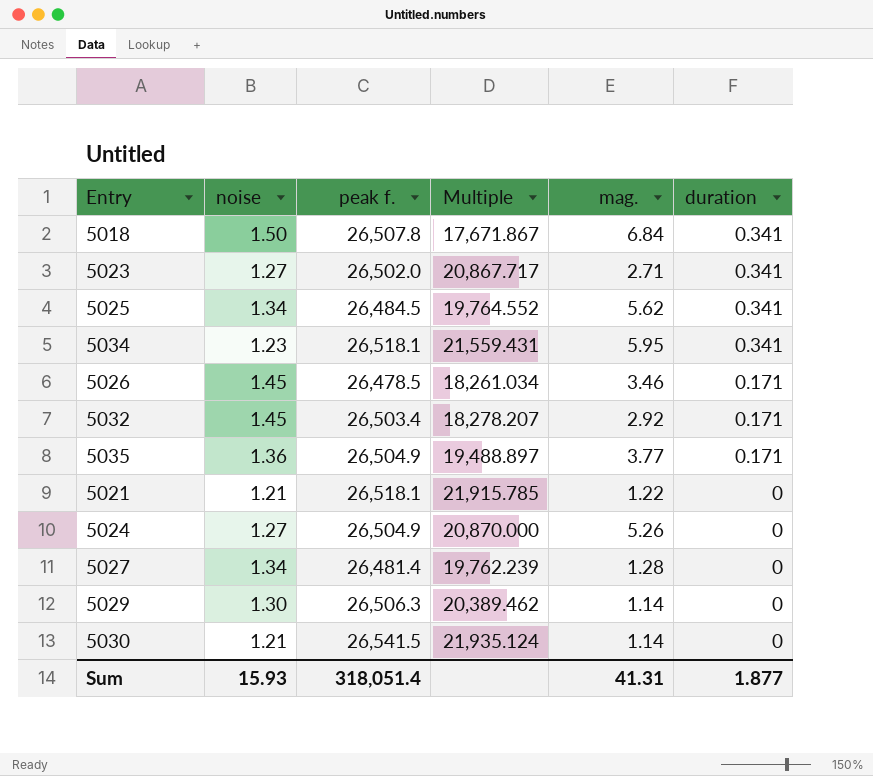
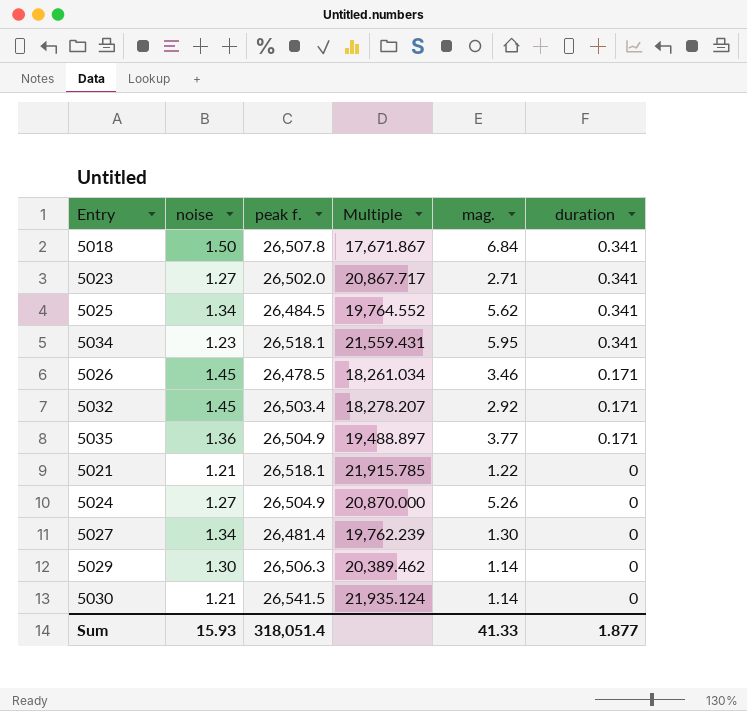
5027 | mag.: 1.28 -> 1.30
Sum | mag.: 41.31 -> 41.33

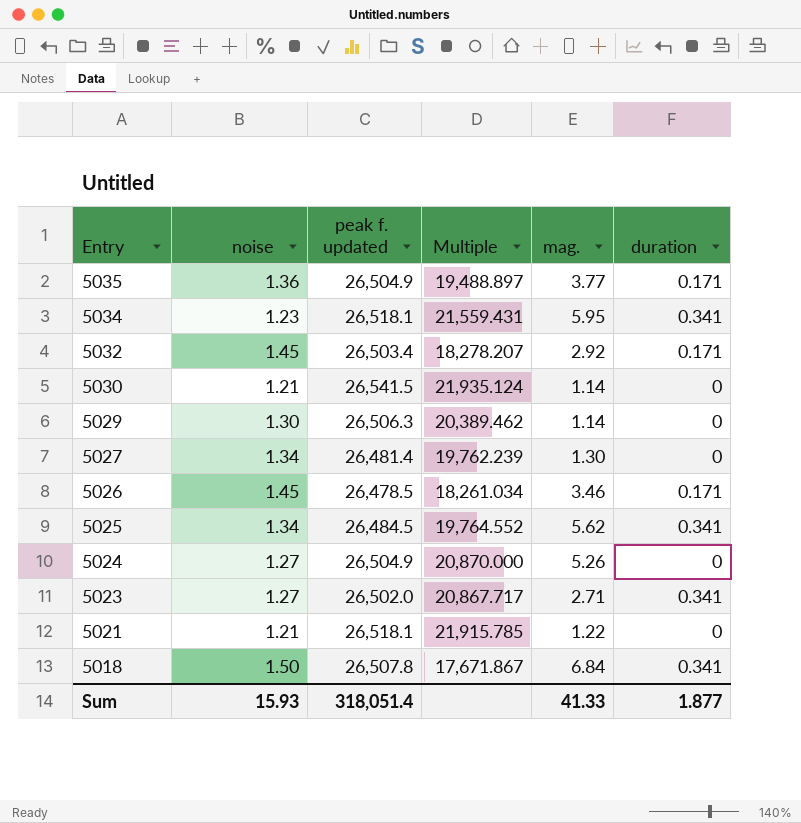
row order: duration descending -> Entry descending
column name: peak f. -> peak f. updated

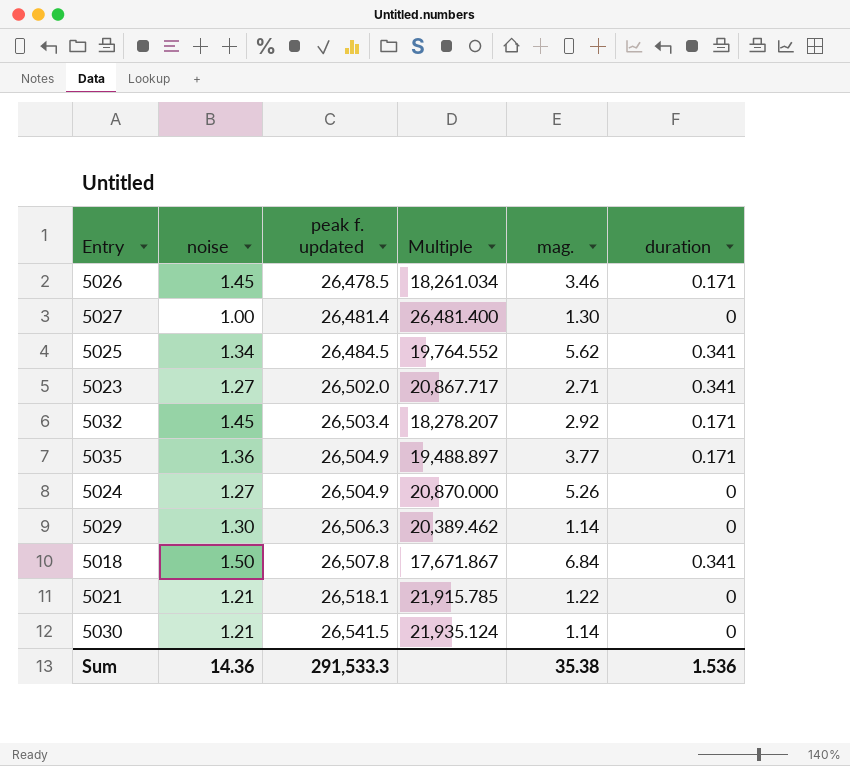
row order: Entry descending -> peak f. updated ascending
row 5034: 1.23 | 26,518.1 | 21,559.431 | 5.95 | 0.341 -> none
5027 | noise: 1.34 -> 1.00
5027 | Multiple: 19,762.239 -> 26,481.400
Sum | noise: 15.93 -> 14.36
Sum | peak f. updated: 318,051.4 -> 291,533.3
Sum | mag.: 41.33 -> 35.38
Sum | duration: 1.877 -> 1.536

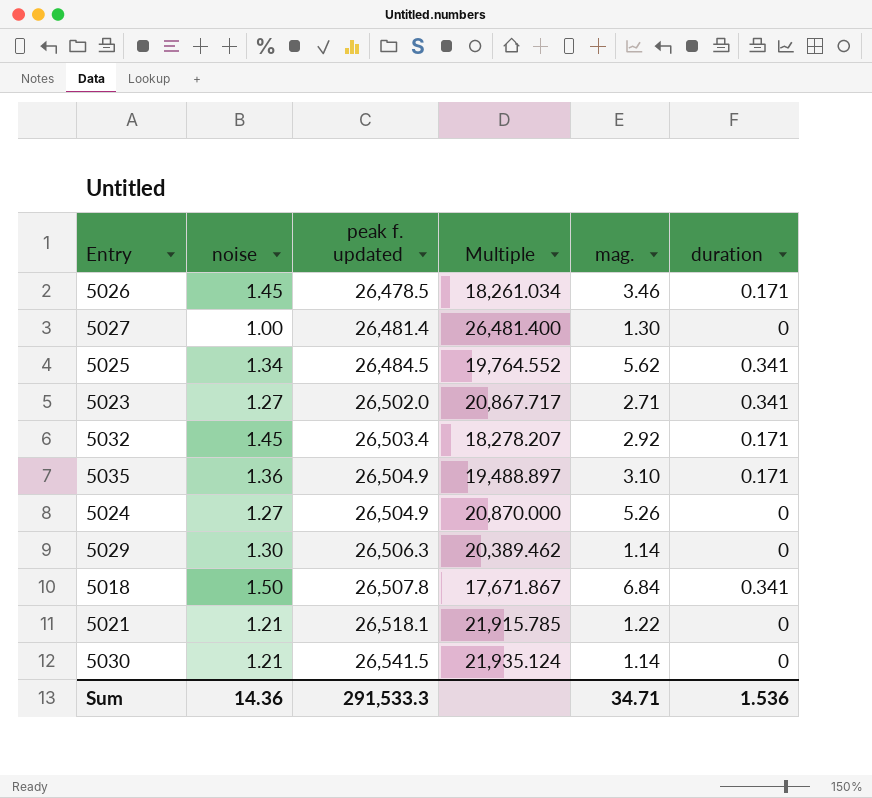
5035 | mag.: 3.77 -> 3.10
Sum | mag.: 35.38 -> 34.71

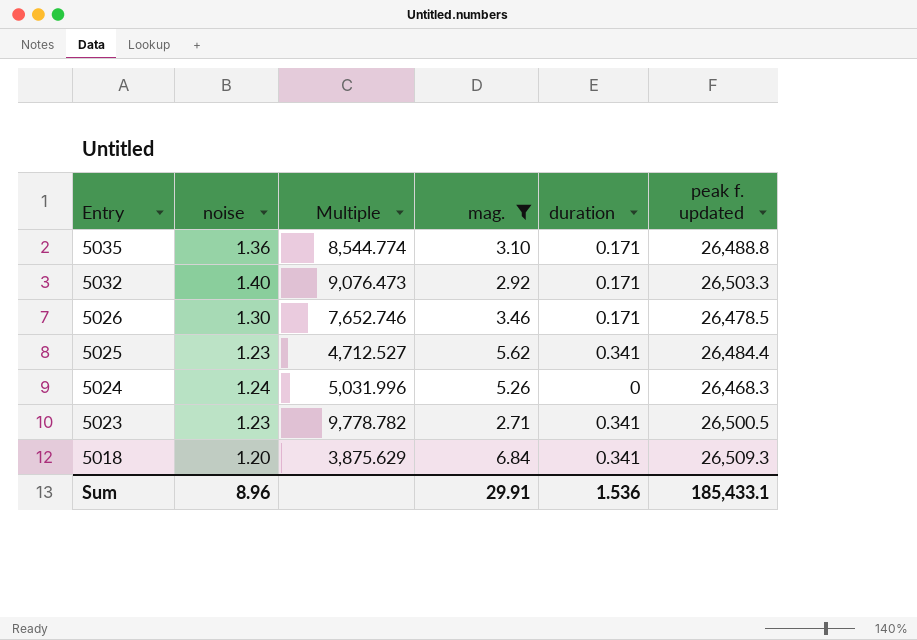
filter: none -> mag. >= 2.71
row order: peak f. updated ascending -> Entry descending
column Multiple | formula: [peak f. updated] / [noise] -> [peak f. updated] / [mag.]
column peak f. updated | position: 3 -> 6
5035 | peak f. updated: 26,504.9 -> 26,488.8
5032 | noise: 1.45 -> 1.40
5032 | peak f. updated: 26,503.4 -> 26,503.3
5026 | noise: 1.45 -> 1.30
5025 | noise: 1.34 -> 1.23
5025 | peak f. updated: 26,484.5 -> 26,484.4
5024 | noise: 1.27 -> 1.24
5024 | peak f. updated: 26,504.9 -> 26,468.3
5023 | noise: 1.27 -> 1.23
5023 | peak f. updated: 26,502.0 -> 26,500.5
5018 | noise: 1.50 -> 1.20
5018 | peak f. updated: 26,507.8 -> 26,509.3
Sum | noise: 14.36 -> 8.96
Sum | mag.: 34.71 -> 29.91
Sum | peak f. updated: 291,533.3 -> 185,433.1

